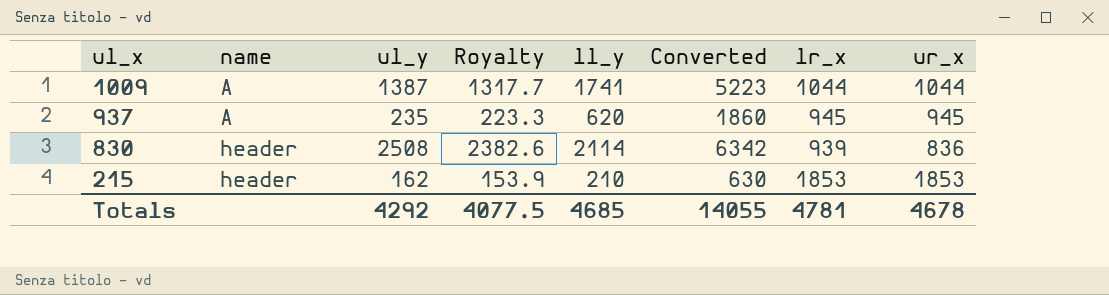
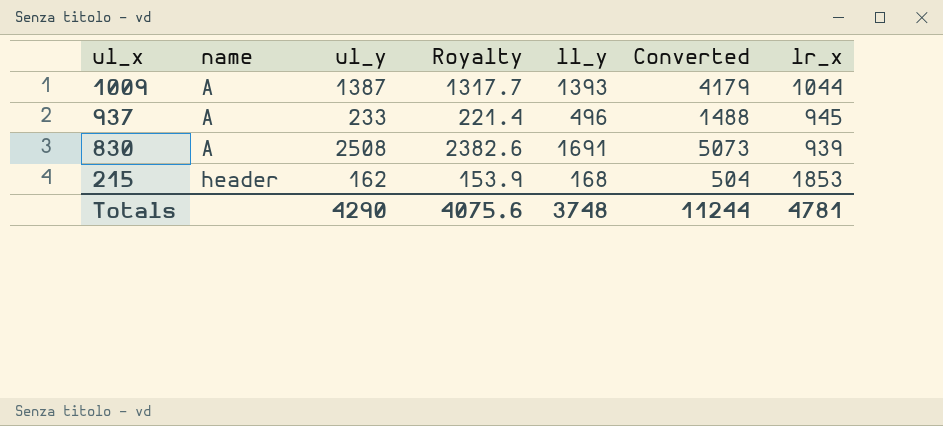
column ur_x | position: 8 -> none
1009 | ll_y: 1741 -> 1393
1009 | Converted: 5223 -> 4179
937 | ul_y: 235 -> 233
937 | Royalty: 223.3 -> 221.4
937 | ll_y: 620 -> 496
937 | Converted: 1860 -> 1488
830 | name: header -> A
830 | ll_y: 2114 -> 1691
830 | Converted: 6342 -> 5073
215 | ll_y: 210 -> 168
215 | Converted: 630 -> 504
Totals | ul_y: 4292 -> 4290
Totals | Royalty: 4077.5 -> 4075.6
Totals | ll_y: 4685 -> 3748
Totals | Converted: 14055 -> 11244

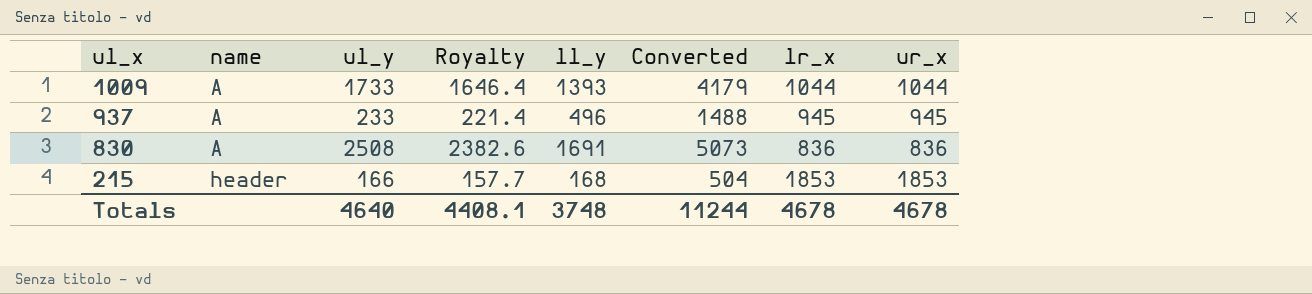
column ur_x | position: none -> 8
1009 | ul_y: 1387 -> 1733
1009 | Royalty: 1317.7 -> 1646.4
830 | lr_x: 939 -> 836
215 | ul_y: 162 -> 166
215 | Royalty: 153.9 -> 157.7
Totals | ul_y: 4290 -> 4640
Totals | Royalty: 4075.6 -> 4408.1
Totals | lr_x: 4781 -> 4678

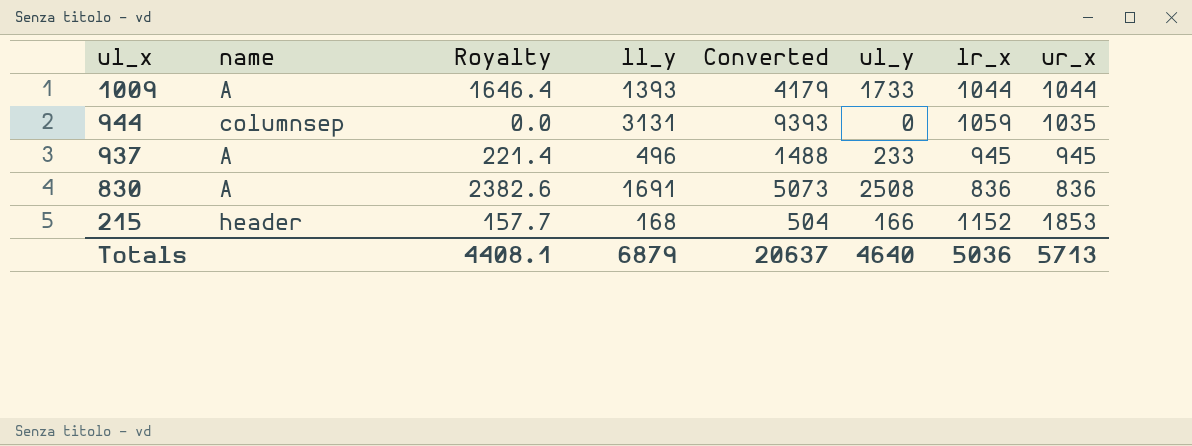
column ul_y | position: 3 -> 6
row 944: none -> columnsep | 0.0 | 3131 | 9393 | 0 | 1059 | 1035
215 | lr_x: 1853 -> 1152
Totals | ll_y: 3748 -> 6879
Totals | Converted: 11244 -> 20637
Totals | lr_x: 4678 -> 5036
Totals | ur_x: 4678 -> 5713

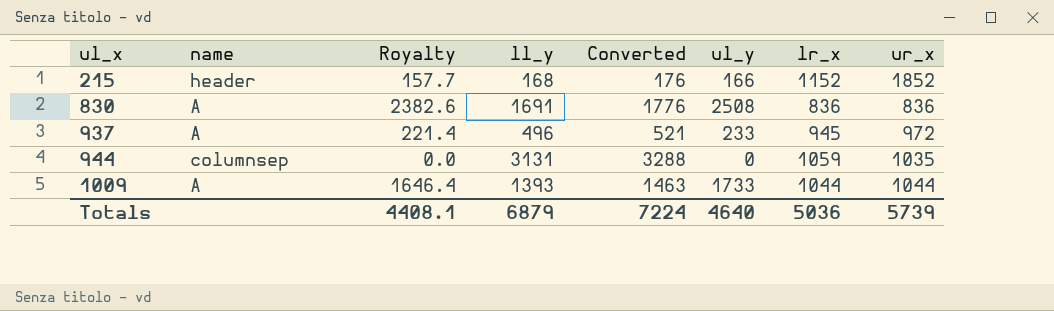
row order: ul_x descending -> ul_x ascending
column Converted | formula: [ll_y] * 3 -> [ll_y] * 1.05
215 | ur_x: 1853 -> 1852
937 | ur_x: 945 -> 972
Totals | Converted: 20637 -> 7224
Totals | ur_x: 5713 -> 5739

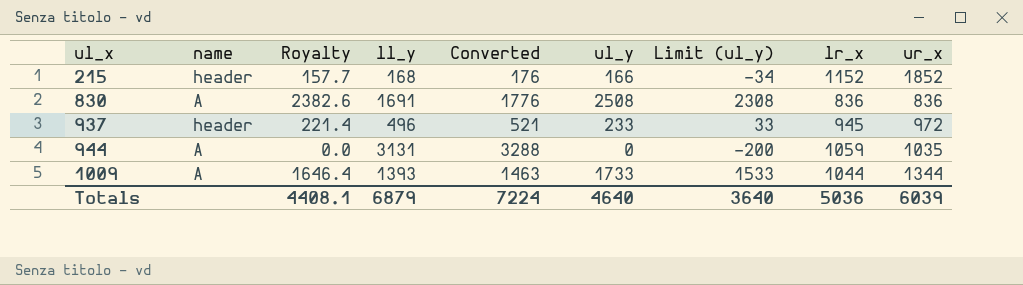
column Limit (ul_y) | formula: none -> [ul_y] - 200
937 | name: A -> header
944 | name: columnsep -> A
1009 | ur_x: 1044 -> 1344
Totals | ur_x: 5739 -> 6039

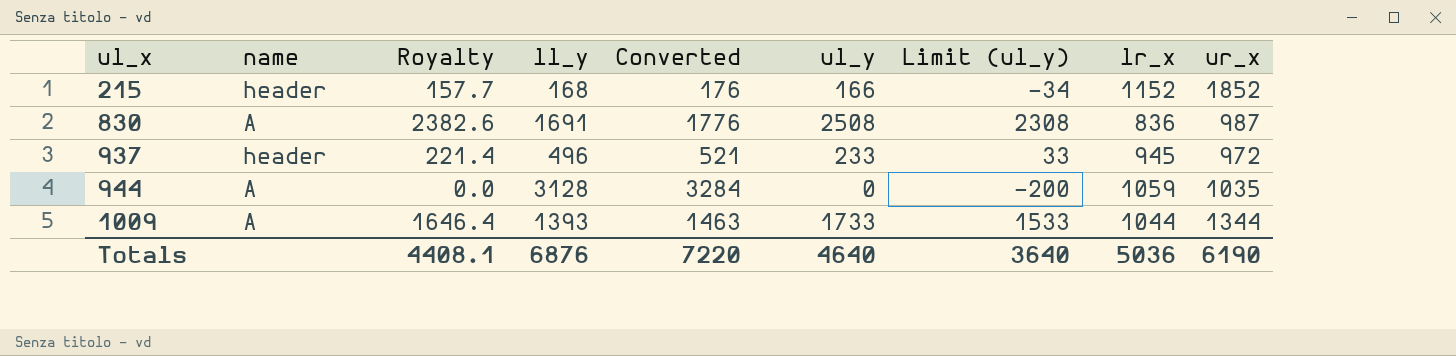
830 | ur_x: 836 -> 987
944 | ll_y: 3131 -> 3128
944 | Converted: 3288 -> 3284
Totals | ll_y: 6879 -> 6876
Totals | Converted: 7224 -> 7220
Totals | ur_x: 6039 -> 6190

